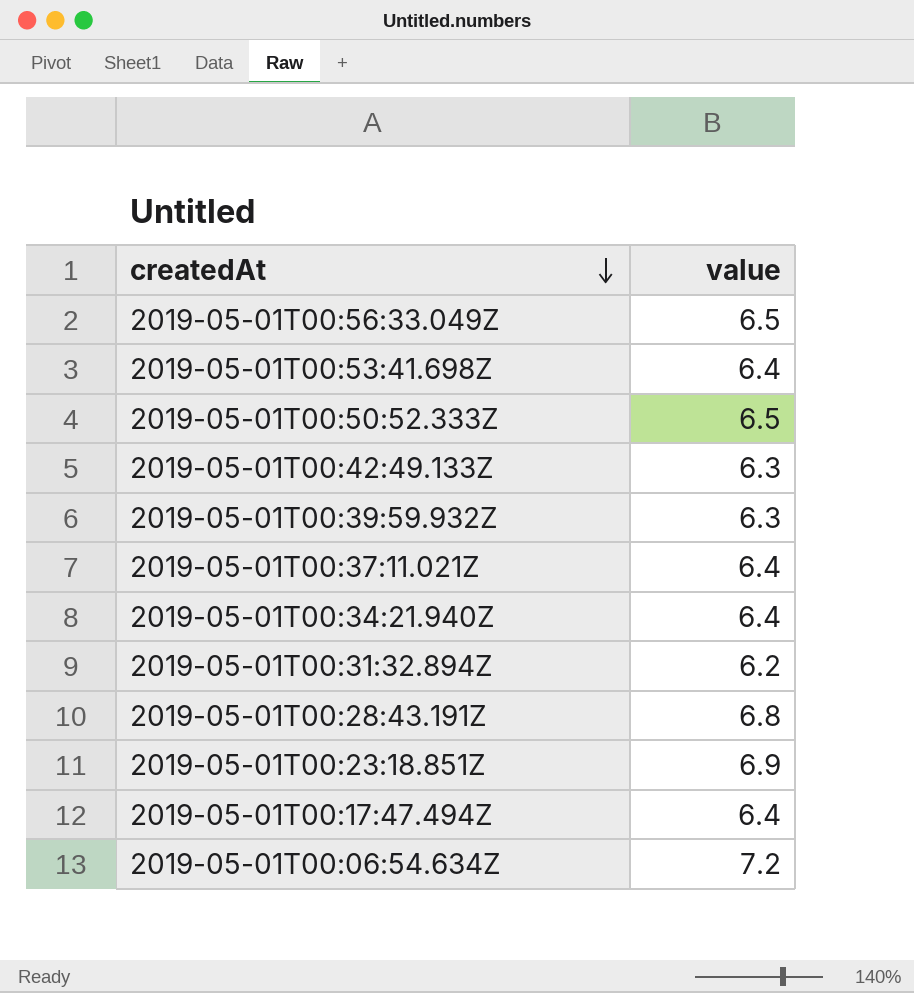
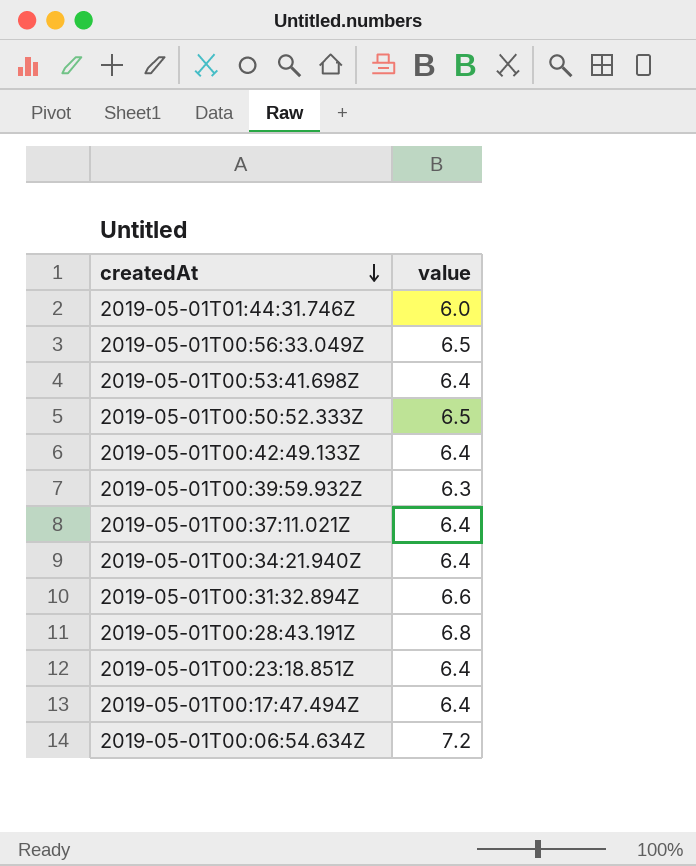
row 2019-05-01T01:44:31.746Z: none -> 6.0
2019-05-01T00:42:49.133Z | value: 6.3 -> 6.4
2019-05-01T00:31:32.894Z | value: 6.2 -> 6.6
2019-05-01T00:23:18.851Z | value: 6.9 -> 6.4

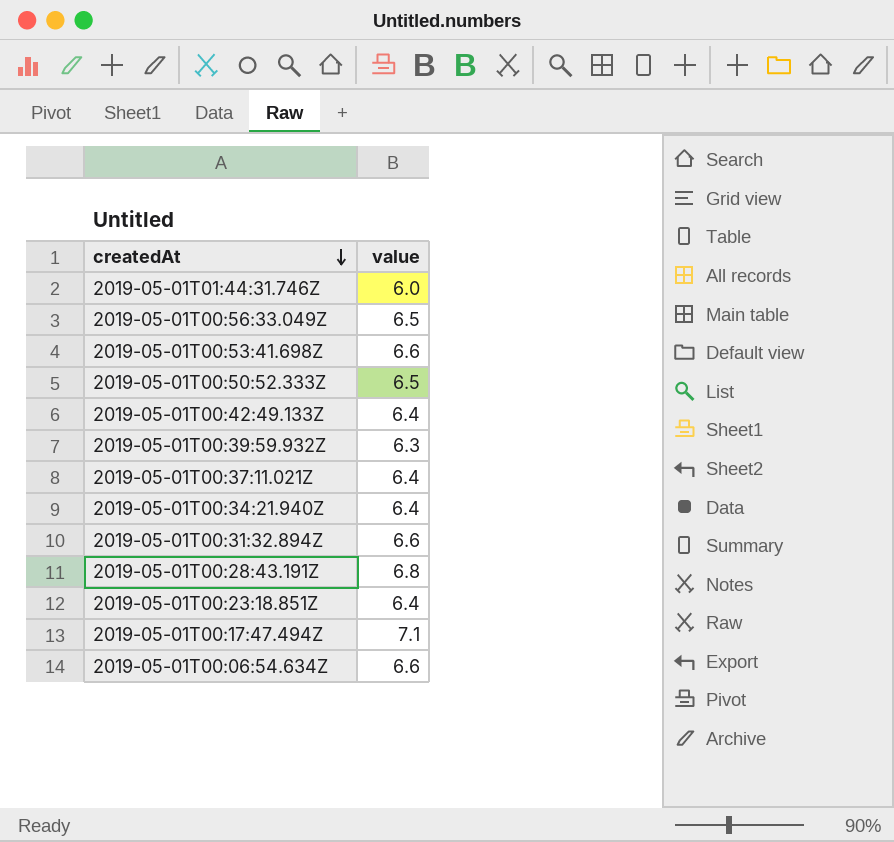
2019-05-01T00:53:41.698Z | value: 6.4 -> 6.6
2019-05-01T00:17:47.494Z | value: 6.4 -> 7.1
2019-05-01T00:06:54.634Z | value: 7.2 -> 6.6

